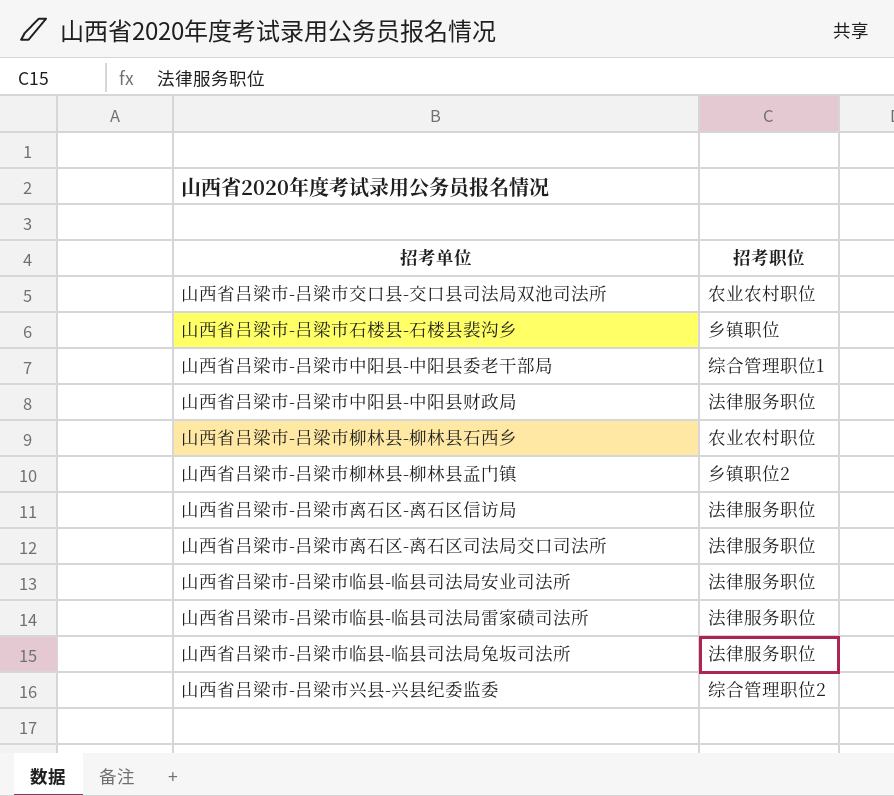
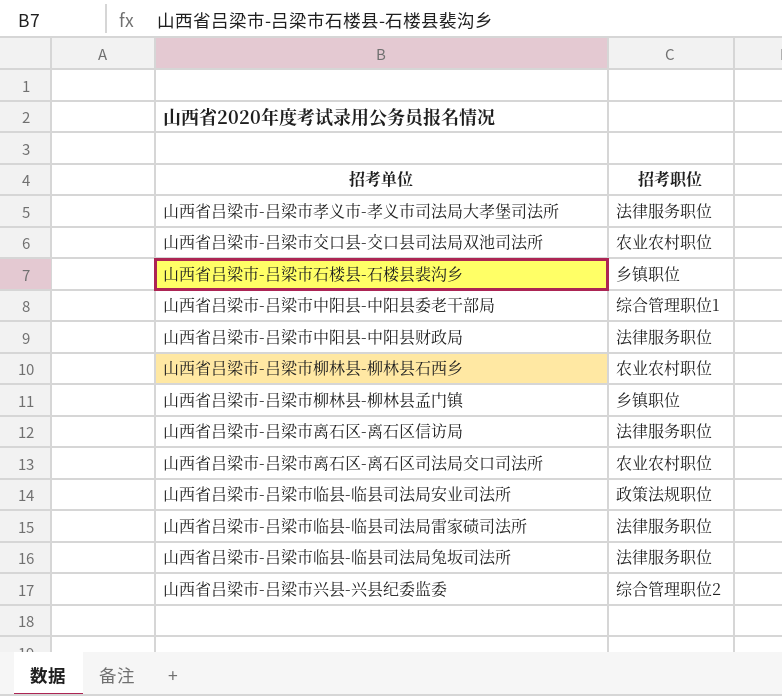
row 山西省吕梁市-吕梁市孝义市-孝义市司法局大孝堡司法所: none -> 法律服务职位
山西省吕梁市-吕梁市柳林县-柳林县孟门镇 | 招考职位: 乡镇职位2 -> 乡镇职位
山西省吕梁市-吕梁市离石区-离石区司法局交口司法所 | 招考职位: 法律服务职位 -> 农业农村职位
山西省吕梁市-吕梁市临县-临县司法局安业司法所 | 招考职位: 法律服务职位 -> 政策法规职位

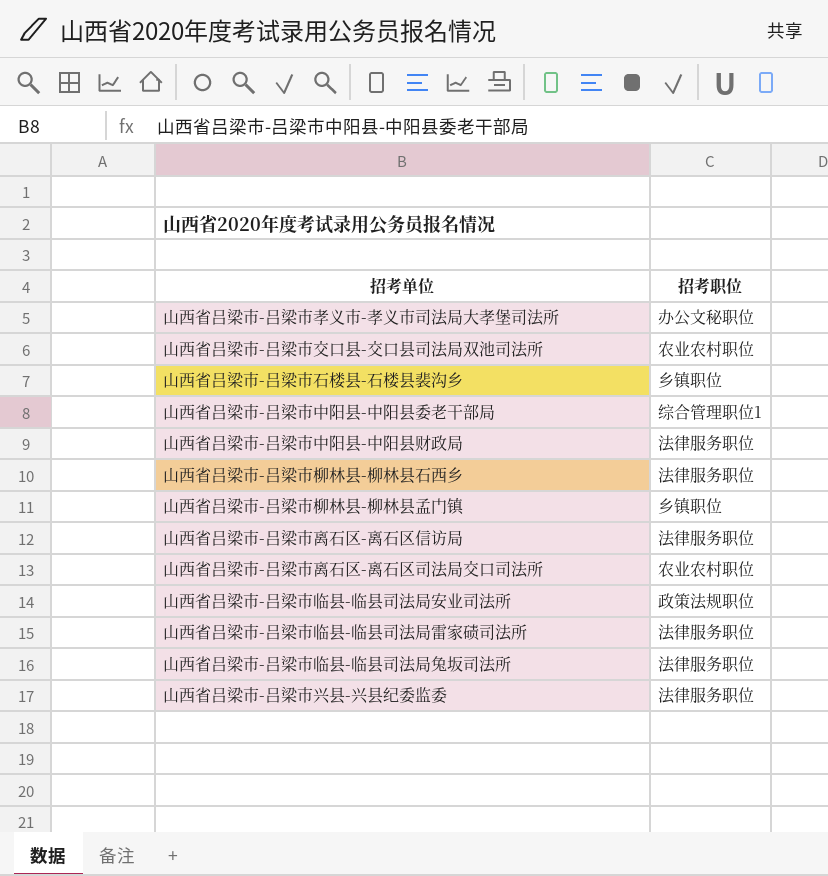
山西省吕梁市-吕梁市孝义市-孝义市司法局大孝堡司法所 | 招考职位: 法律服务职位 -> 办公文秘职位
山西省吕梁市-吕梁市柳林县-柳林县石西乡 | 招考职位: 农业农村职位 -> 法律服务职位
山西省吕梁市-吕梁市兴县-兴县纪委监委 | 招考职位: 综合管理职位2 -> 法律服务职位

